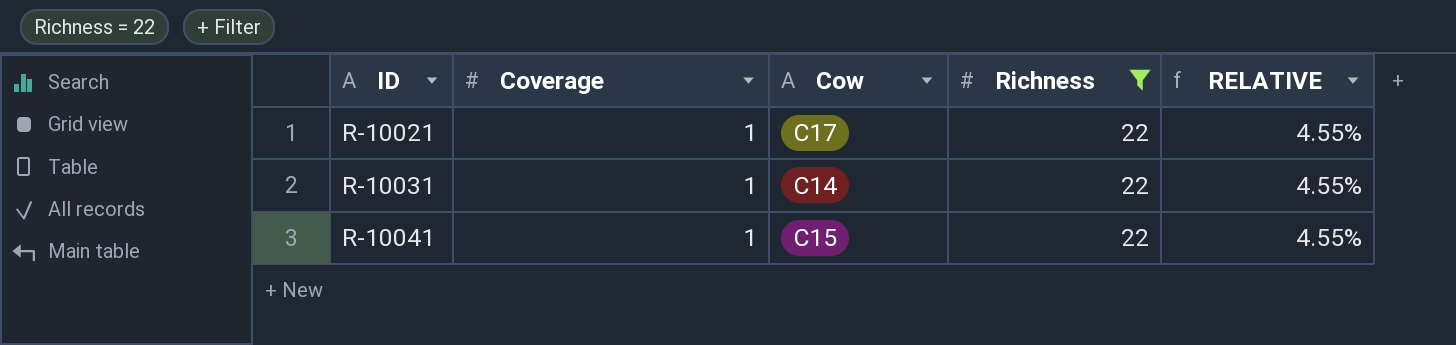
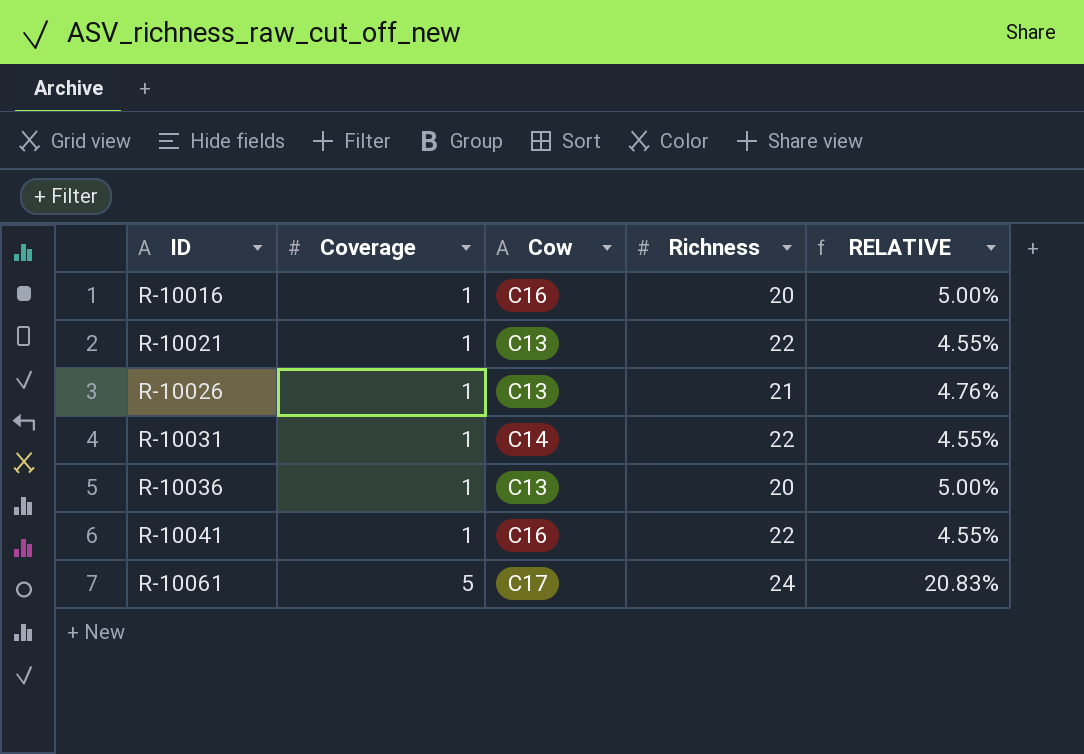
filter: Richness = 22 -> none
R-10021 | Cow: C17 -> C13
R-10041 | Cow: C15 -> C16

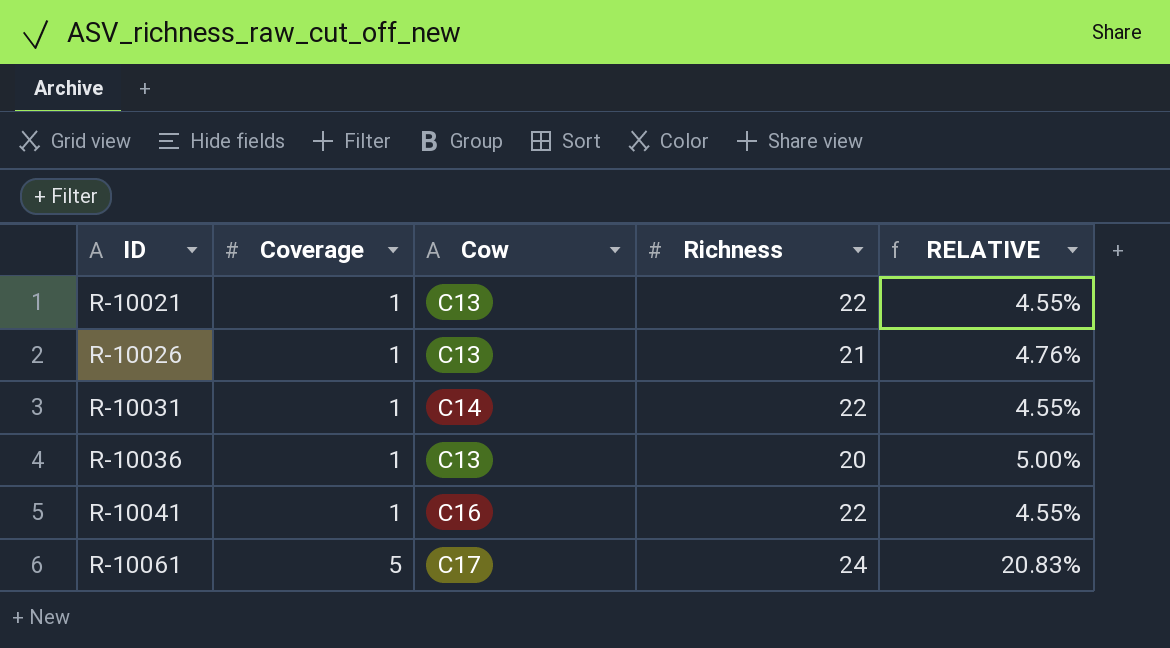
row R-10016: 1 | C16 | 20 | 5.00% -> none

